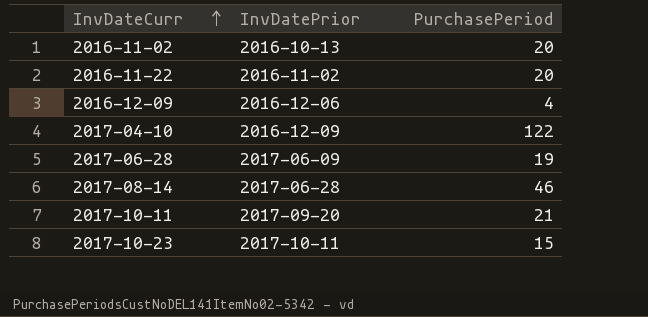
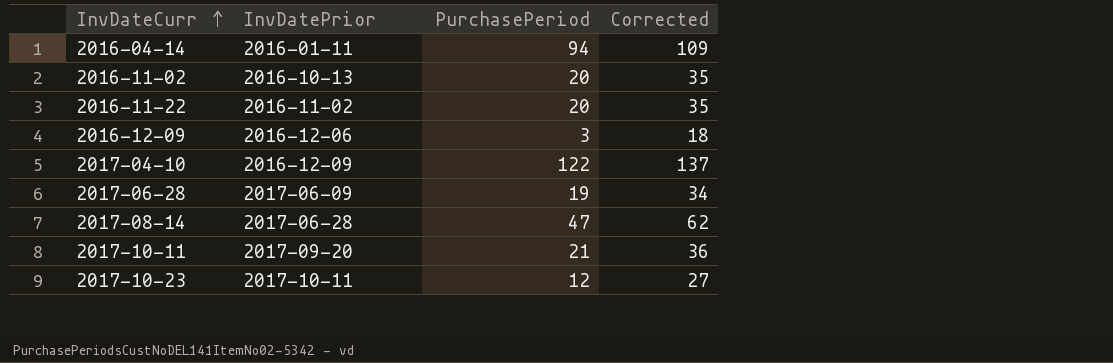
column Corrected | formula: none -> [PurchasePeriod] + 15
row 2016-04-14: none -> 2016-01-11 | 94 | 109
2016-12-09 | PurchasePeriod: 4 -> 3
2017-08-14 | PurchasePeriod: 46 -> 47
2017-10-23 | PurchasePeriod: 15 -> 12

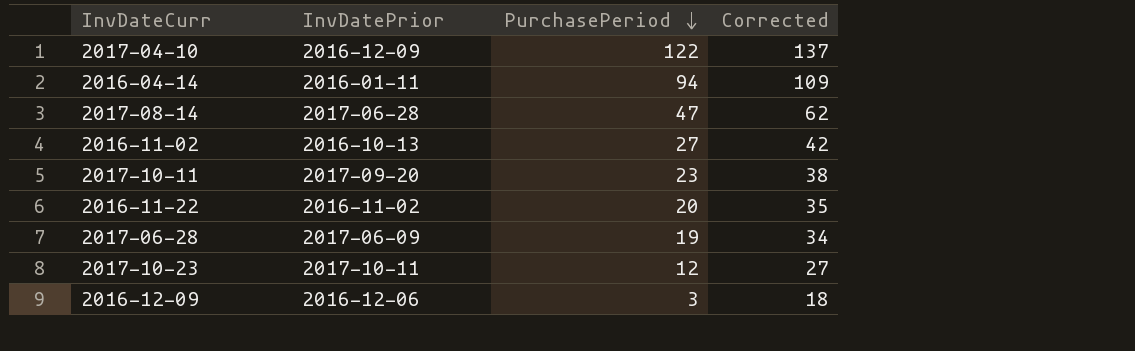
row order: InvDateCurr ascending -> PurchasePeriod descending
2016-11-02 | PurchasePeriod: 20 -> 27
2016-11-02 | Corrected: 35 -> 42
2017-10-11 | PurchasePeriod: 21 -> 23
2017-10-11 | Corrected: 36 -> 38

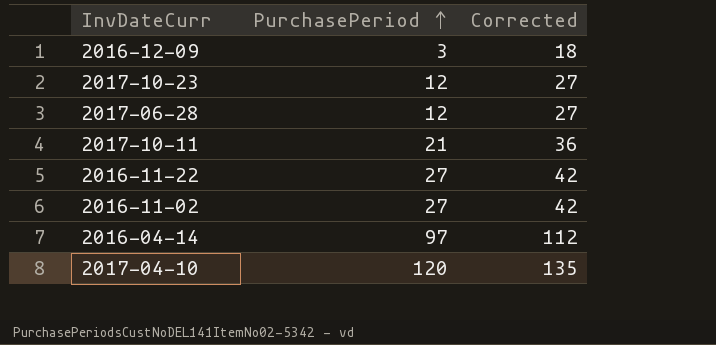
row order: PurchasePeriod descending -> PurchasePeriod ascending
column InvDatePrior | position: 2 -> none
row 2017-08-14: 2017-06-28 | 47 | 62 -> none
2017-06-28 | PurchasePeriod: 19 -> 12
2017-06-28 | Corrected: 34 -> 27
2017-10-11 | PurchasePeriod: 23 -> 21
2017-10-11 | Corrected: 38 -> 36
2016-11-22 | PurchasePeriod: 20 -> 27
2016-11-22 | Corrected: 35 -> 42
2016-04-14 | PurchasePeriod: 94 -> 97
2016-04-14 | Corrected: 109 -> 112
2017-04-10 | PurchasePeriod: 122 -> 120
2017-04-10 | Corrected: 137 -> 135

